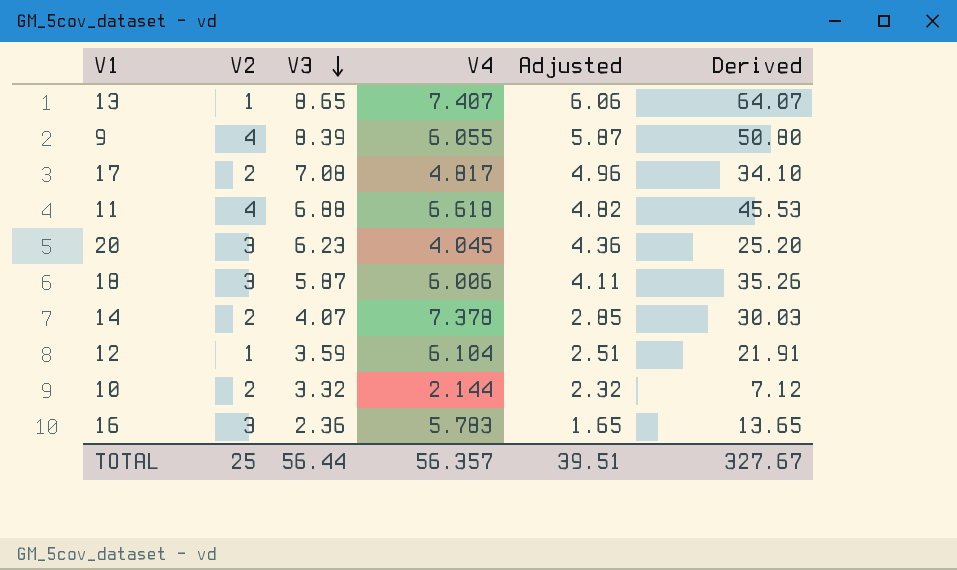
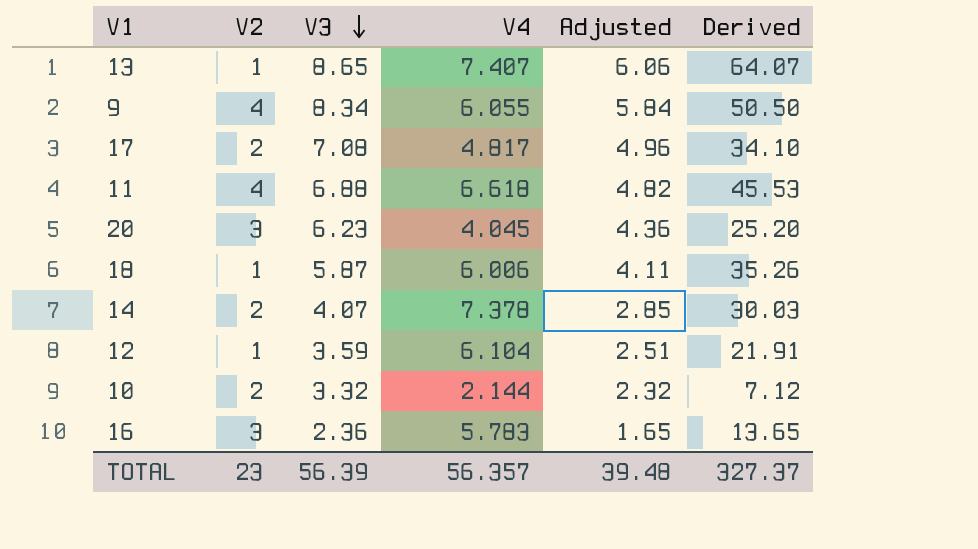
9 | V3: 8.39 -> 8.34
9 | Adjusted: 5.87 -> 5.84
9 | Derived: 50.80 -> 50.50
18 | V2: 3 -> 1
TOTAL | V2: 25 -> 23
TOTAL | V3: 56.44 -> 56.39
TOTAL | Adjusted: 39.51 -> 39.48
TOTAL | Derived: 327.67 -> 327.37

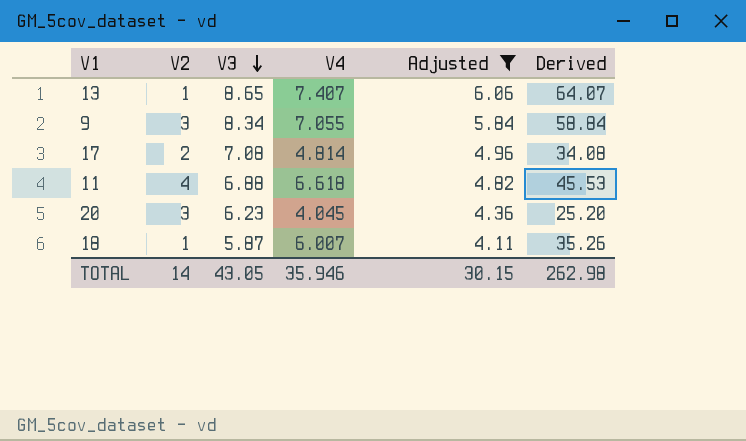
filter: none -> Adjusted >= 4.11
9 | V2: 4 -> 3
9 | V4: 6.055 -> 7.055
9 | Derived: 50.50 -> 58.84
17 | V4: 4.817 -> 4.814
17 | Derived: 34.10 -> 34.08
18 | V4: 6.006 -> 6.007
TOTAL | V2: 23 -> 14
TOTAL | V3: 56.39 -> 43.05
TOTAL | V4: 56.357 -> 35.946
TOTAL | Adjusted: 39.48 -> 30.15
TOTAL | Derived: 327.37 -> 262.98

